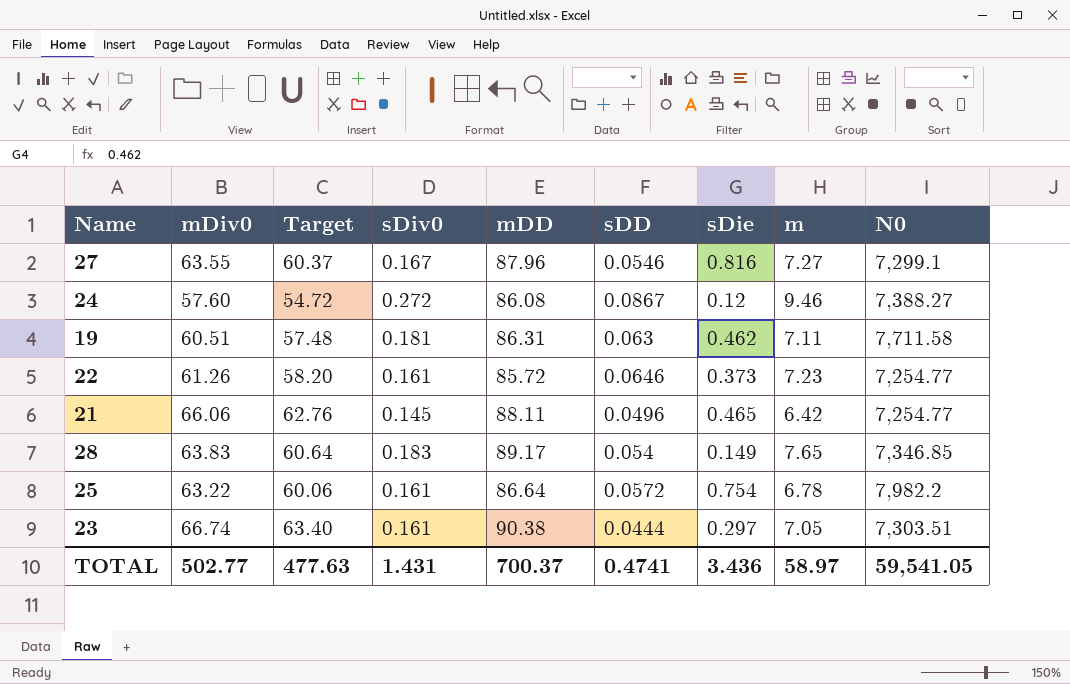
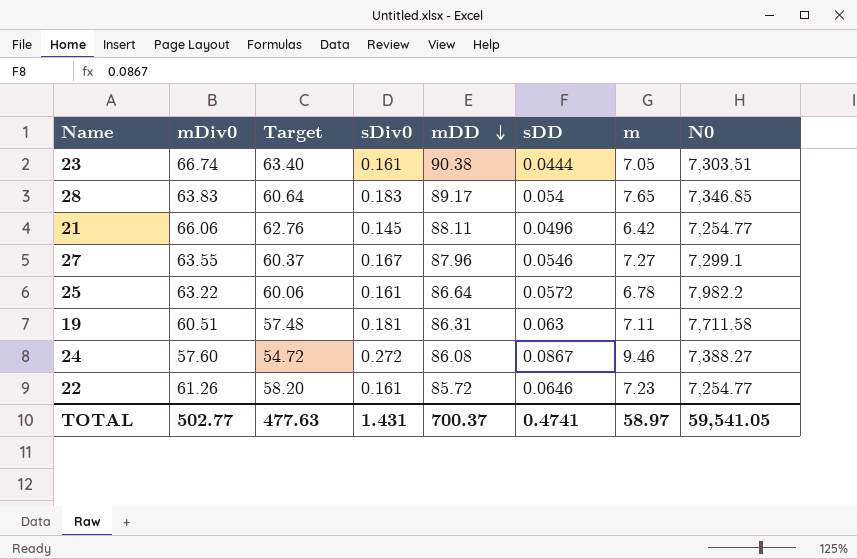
row order: none -> mDD descending
column sDie | position: 7 -> none

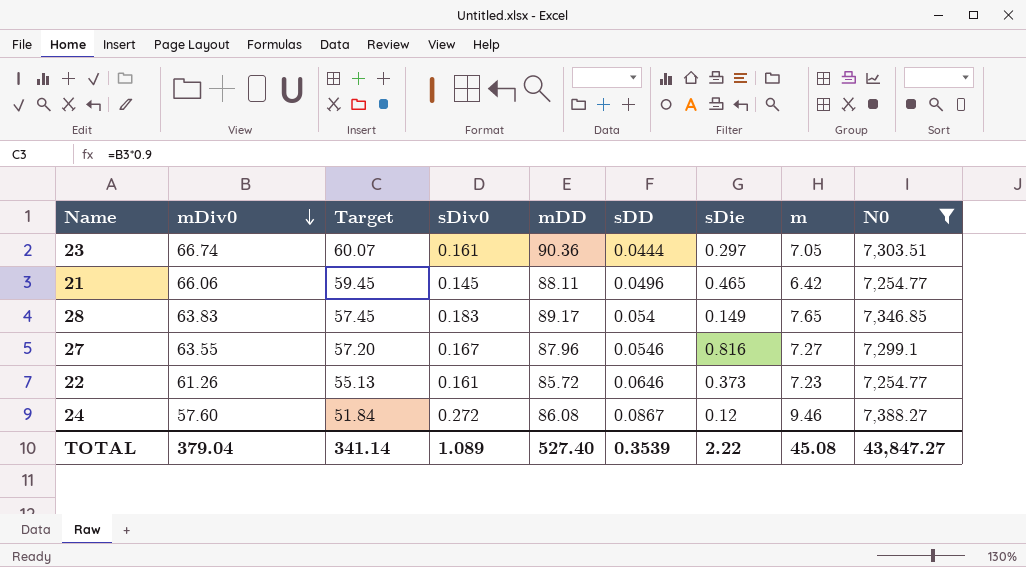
filter: none -> N0 <= 7,388.27
row order: mDD descending -> mDiv0 descending
column Target | formula: [mDiv0] * 0.95 -> [mDiv0] * 0.9
column sDie | position: none -> 7
23 | mDD: 90.38 -> 90.36
TOTAL | mDiv0: 502.77 -> 379.04
TOTAL | Target: 477.63 -> 341.14
TOTAL | sDiv0: 1.431 -> 1.089
TOTAL | mDD: 700.37 -> 527.40
TOTAL | sDD: 0.4741 -> 0.3539
TOTAL | m: 58.97 -> 45.08
TOTAL | N0: 59,541.05 -> 43,847.27

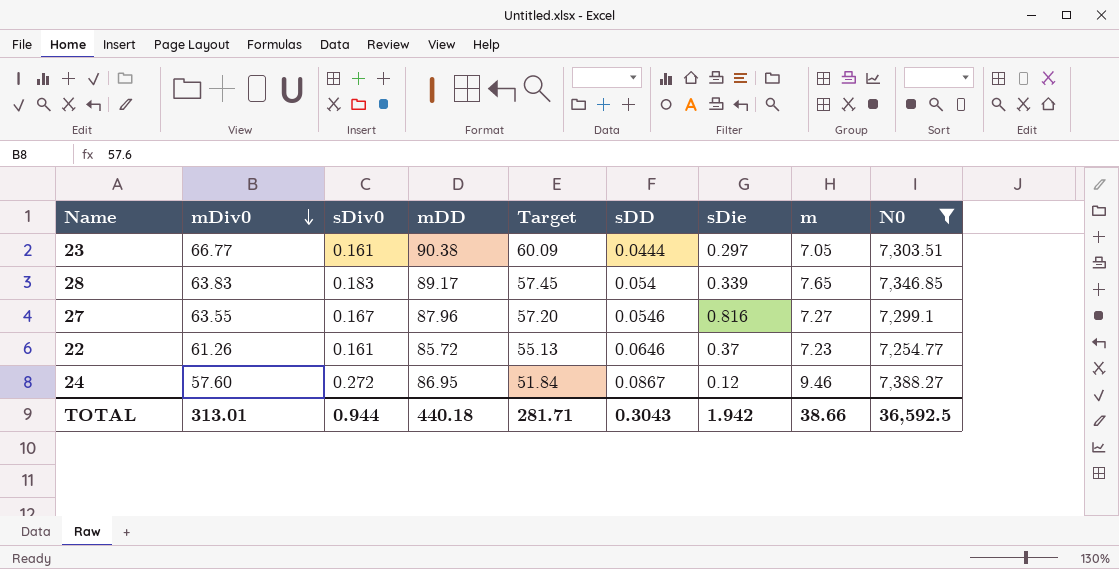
column Target | position: 3 -> 5
row 21: 66.06 | 59.45 | 0.145 | 88.11 | 0.0496 | 0.465 | 6.42 | 7,254.77 -> none
23 | mDiv0: 66.74 -> 66.77
23 | mDD: 90.36 -> 90.38
23 | Target: 60.07 -> 60.09
28 | sDie: 0.149 -> 0.339
22 | sDie: 0.373 -> 0.37
24 | mDD: 86.08 -> 86.95
TOTAL | mDiv0: 379.04 -> 313.01
TOTAL | sDiv0: 1.089 -> 0.944
TOTAL | mDD: 527.40 -> 440.18
TOTAL | Target: 341.14 -> 281.71
TOTAL | sDD: 0.3539 -> 0.3043
TOTAL | sDie: 2.22 -> 1.942
TOTAL | m: 45.08 -> 38.66
TOTAL | N0: 43,847.27 -> 36,592.5

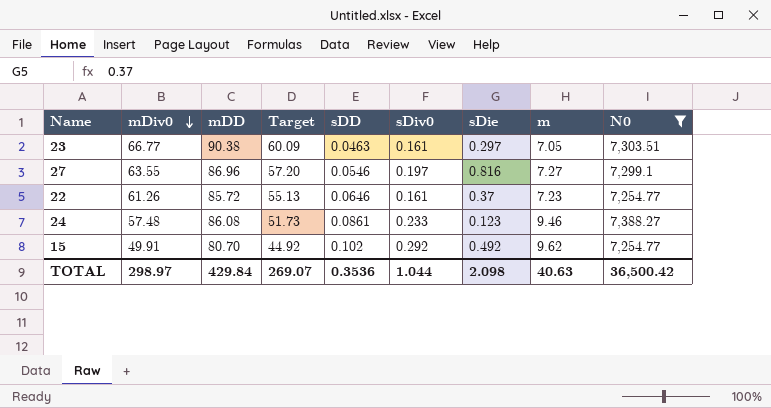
column sDiv0 | position: 3 -> 6
row 28: 63.83 | 0.183 | 89.17 | 57.45 | 0.054 | 0.339 | 7.65 | 7,346.85 -> none
23 | sDD: 0.0444 -> 0.0463
27 | mDD: 87.96 -> 86.96
27 | sDiv0: 0.167 -> 0.197
24 | mDiv0: 57.60 -> 57.48
24 | mDD: 86.95 -> 86.08
24 | Target: 51.84 -> 51.73
24 | sDD: 0.0867 -> 0.0861
24 | sDiv0: 0.272 -> 0.233
24 | sDie: 0.12 -> 0.123
row 15: none -> 49.91 | 80.70 | 44.92 | 0.102 | 0.292 | 0.492 | 9.62 | 7,254.77
TOTAL | mDiv0: 313.01 -> 298.97
TOTAL | mDD: 440.18 -> 429.84
TOTAL | Target: 281.71 -> 269.07
TOTAL | sDD: 0.3043 -> 0.3536
TOTAL | sDiv0: 0.944 -> 1.044
TOTAL | sDie: 1.942 -> 2.098
TOTAL | m: 38.66 -> 40.63
TOTAL | N0: 36,592.5 -> 36,500.42

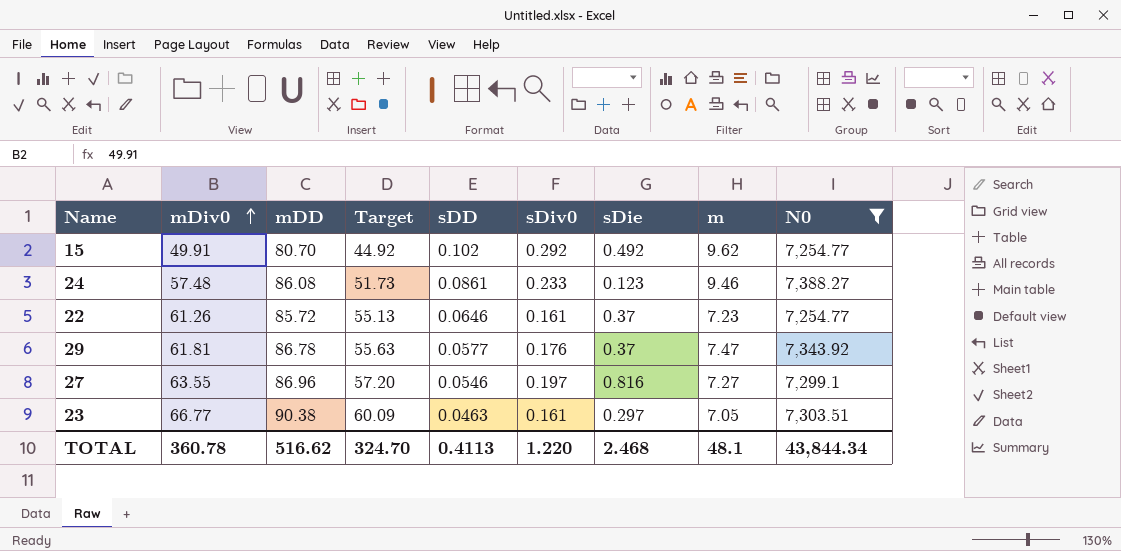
row order: mDiv0 descending -> mDiv0 ascending
row 29: none -> 61.81 | 86.78 | 55.63 | 0.0577 | 0.176 | 0.37 | 7.47 | 7,343.92
TOTAL | mDiv0: 298.97 -> 360.78
TOTAL | mDD: 429.84 -> 516.62
TOTAL | Target: 269.07 -> 324.70
TOTAL | sDD: 0.3536 -> 0.4113
TOTAL | sDiv0: 1.044 -> 1.220
TOTAL | sDie: 2.098 -> 2.468
TOTAL | m: 40.63 -> 48.1
TOTAL | N0: 36,500.42 -> 43,844.34

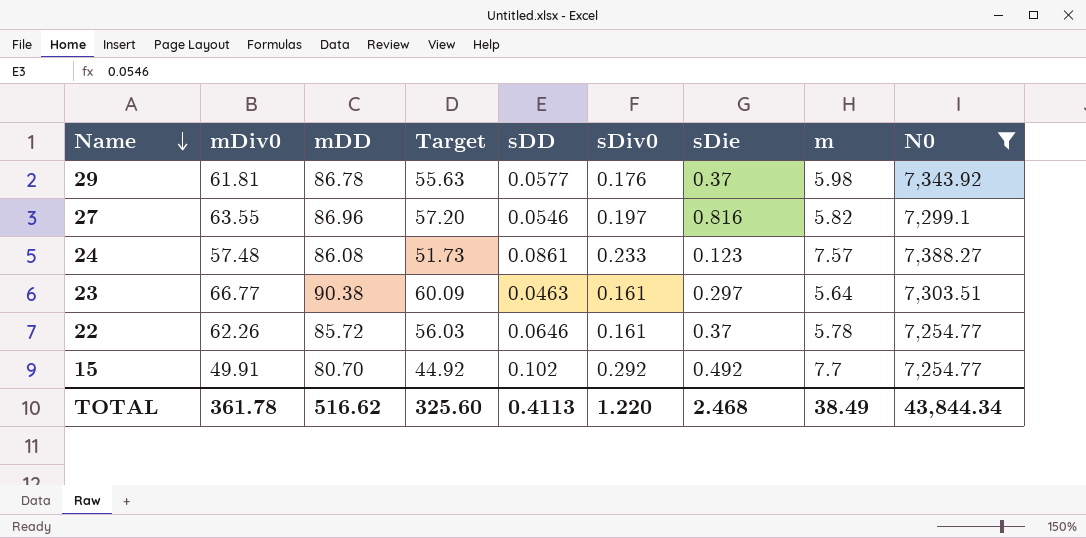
row order: mDiv0 ascending -> Name descending
29 | m: 7.47 -> 5.98
27 | m: 7.27 -> 5.82
24 | m: 9.46 -> 7.57
23 | m: 7.05 -> 5.64
22 | mDiv0: 61.26 -> 62.26
22 | Target: 55.13 -> 56.03
22 | m: 7.23 -> 5.78
15 | m: 9.62 -> 7.7
TOTAL | mDiv0: 360.78 -> 361.78
TOTAL | Target: 324.70 -> 325.60
TOTAL | m: 48.1 -> 38.49

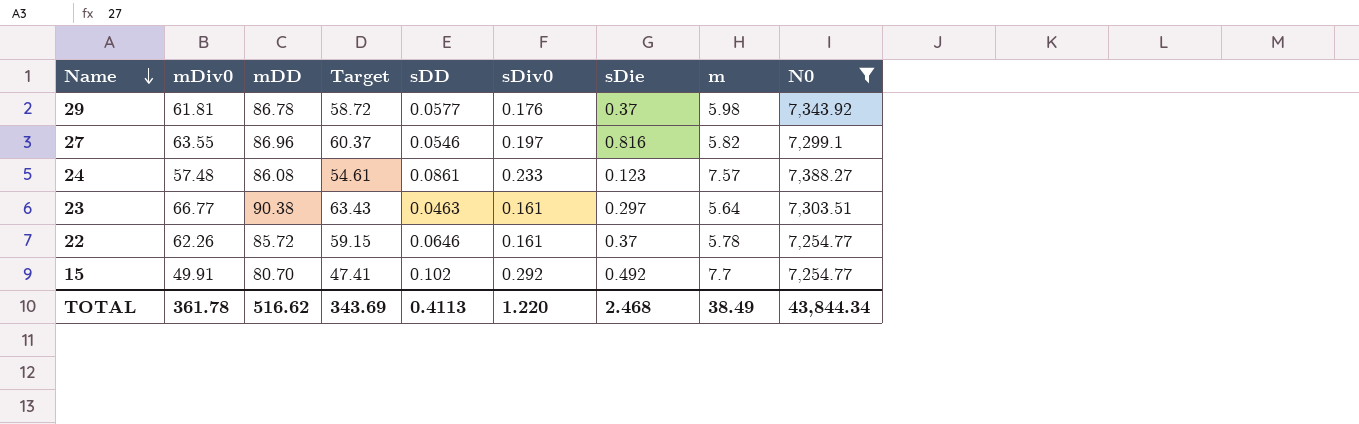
column Target | formula: [mDiv0] * 0.9 -> [mDiv0] * 0.95
TOTAL | Target: 325.60 -> 343.69

